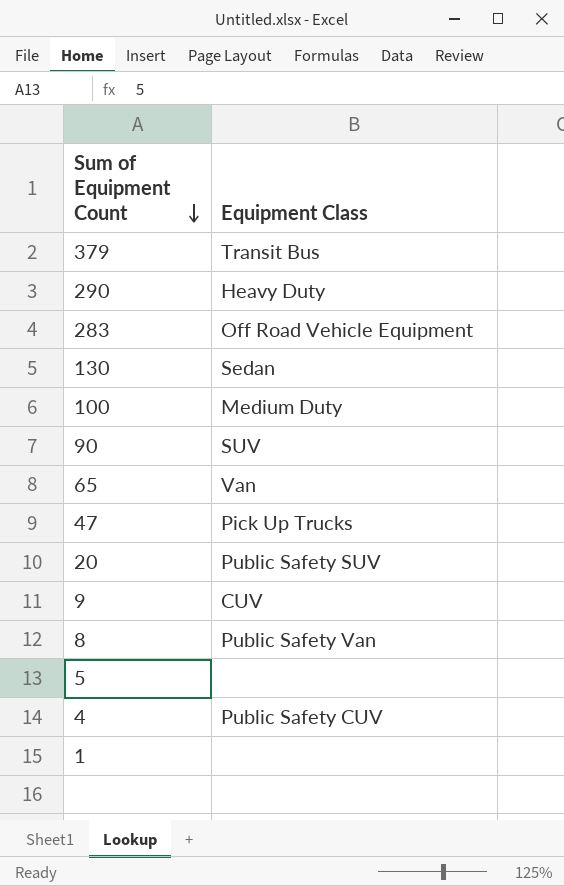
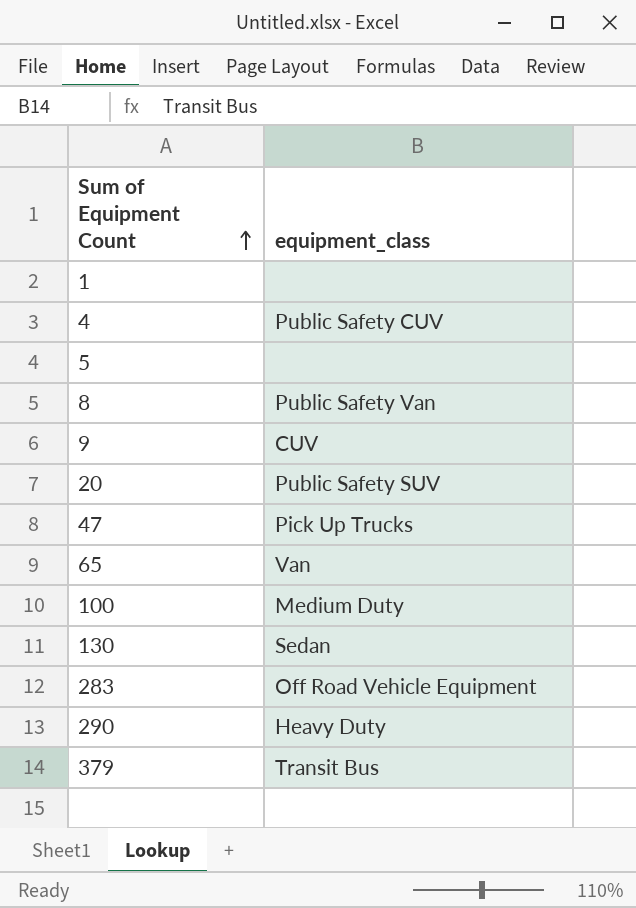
row order: Sum of Equipment Count descending -> Sum of Equipment Count ascending
column name: Equipment Class -> equipment_class
row 90: SUV -> none

